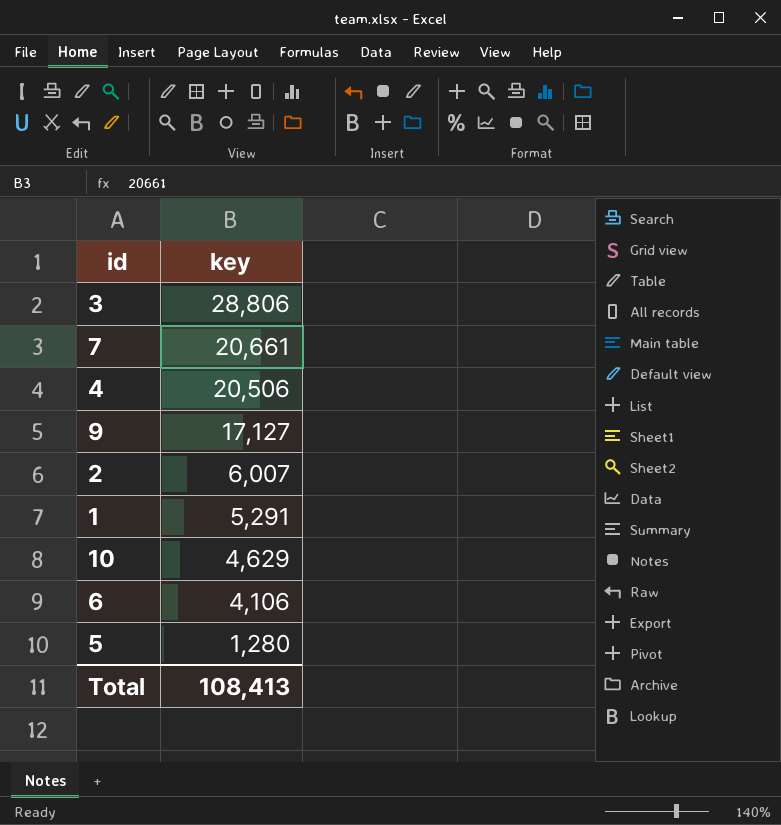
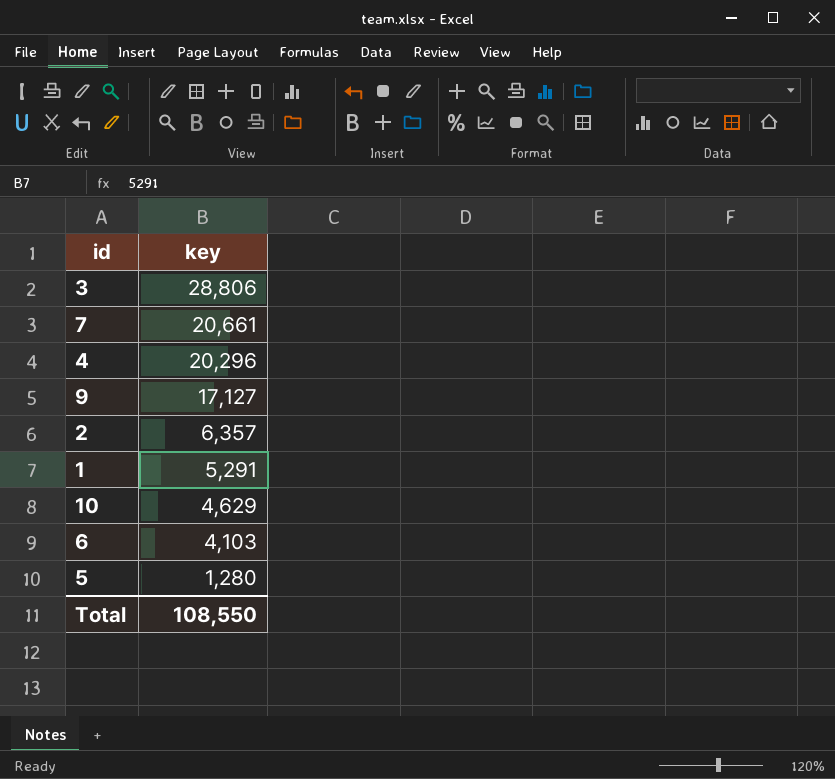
4 | key: 20,506 -> 20,296
2 | key: 6,007 -> 6,357
6 | key: 4,106 -> 4,103
Total | key: 108,413 -> 108,550

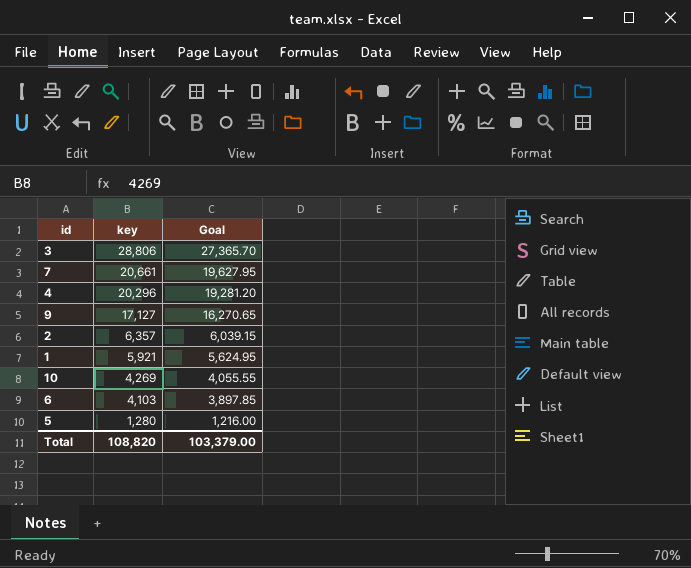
column Goal | formula: none -> [key] * 0.95
1 | key: 5,291 -> 5,921
10 | key: 4,629 -> 4,269
Total | key: 108,550 -> 108,820

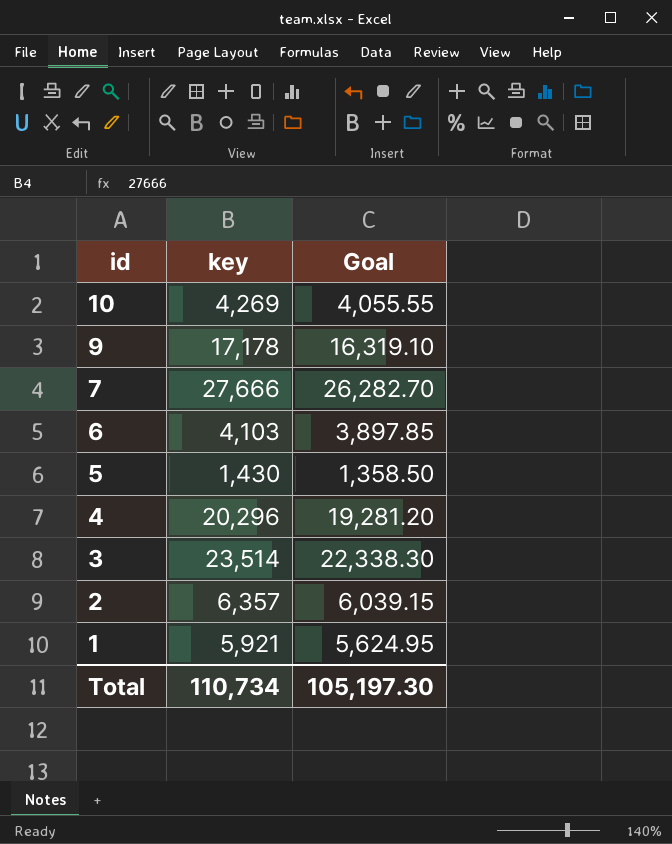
row order: key descending -> id descending
9 | key: 17,127 -> 17,178
9 | Goal: 16,270.65 -> 16,319.10
7 | key: 20,661 -> 27,666
7 | Goal: 19,627.95 -> 26,282.70
5 | key: 1,280 -> 1,430
5 | Goal: 1,216.00 -> 1,358.50
3 | key: 28,806 -> 23,514
3 | Goal: 27,365.70 -> 22,338.30
Total | key: 108,820 -> 110,734
Total | Goal: 103,379.00 -> 105,197.30

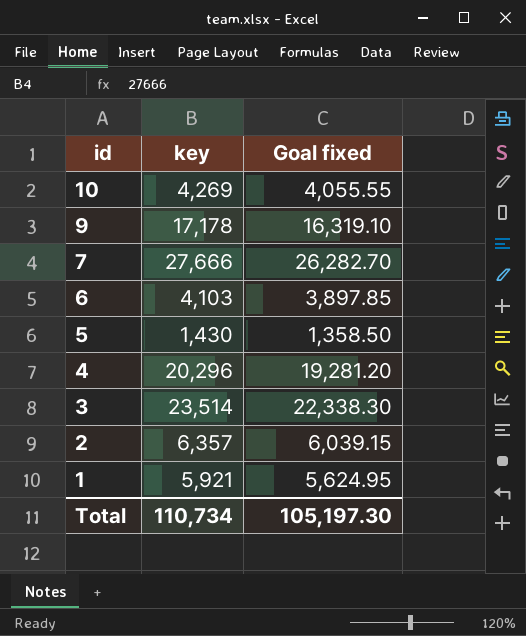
column name: Goal -> Goal fixed

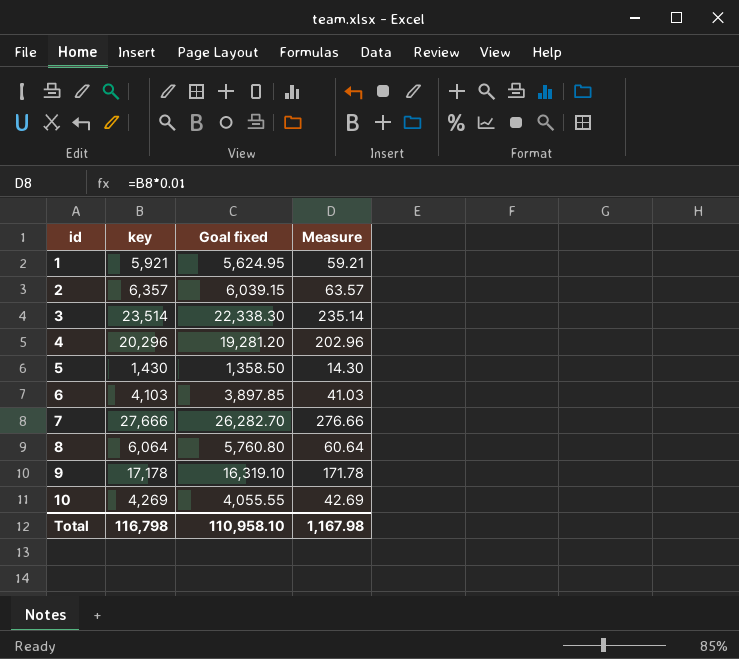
row order: id descending -> id ascending
column Measure | formula: none -> [key] * 0.01
row 8: none -> 6,064 | 5,760.80 | 60.64
Total | key: 110,734 -> 116,798
Total | Goal fixed: 105,197.30 -> 110,958.10

